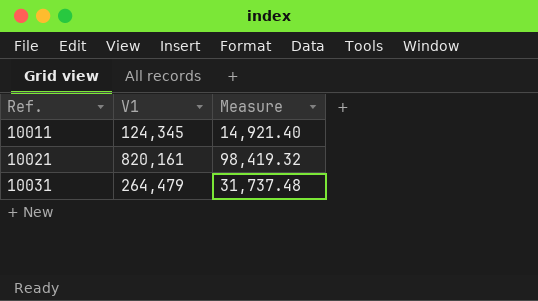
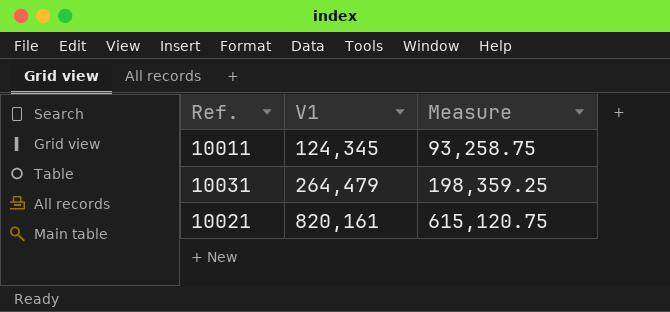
row order: Ref. ascending -> V1 ascending
column Measure | formula: [V1] * 0.12 -> [V1] * 0.75

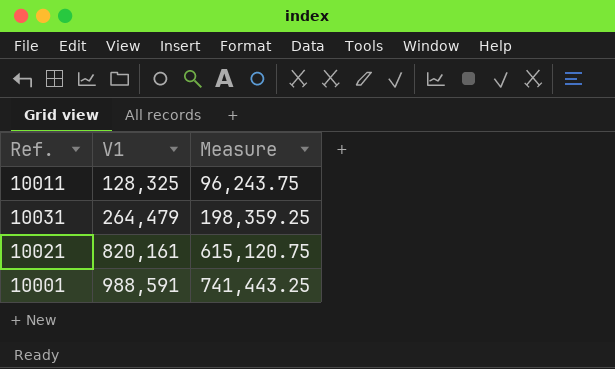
10011 | V1: 124,345 -> 128,325
10011 | Measure: 93,258.75 -> 96,243.75
row 10001: none -> 988,591 | 741,443.25

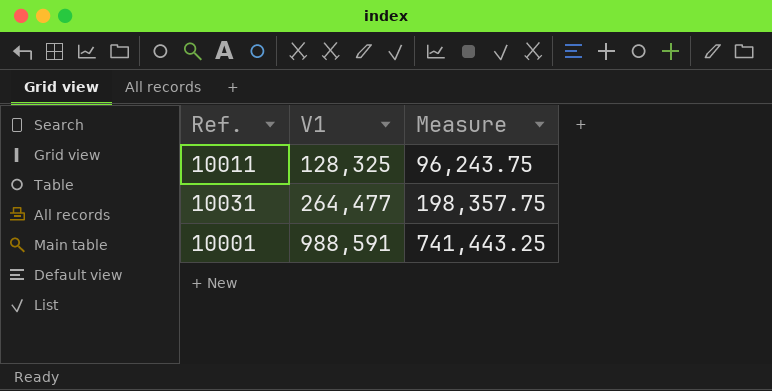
row 10021: 820,161 | 615,120.75 -> none
10031 | V1: 264,479 -> 264,477
10031 | Measure: 198,359.25 -> 198,357.75

